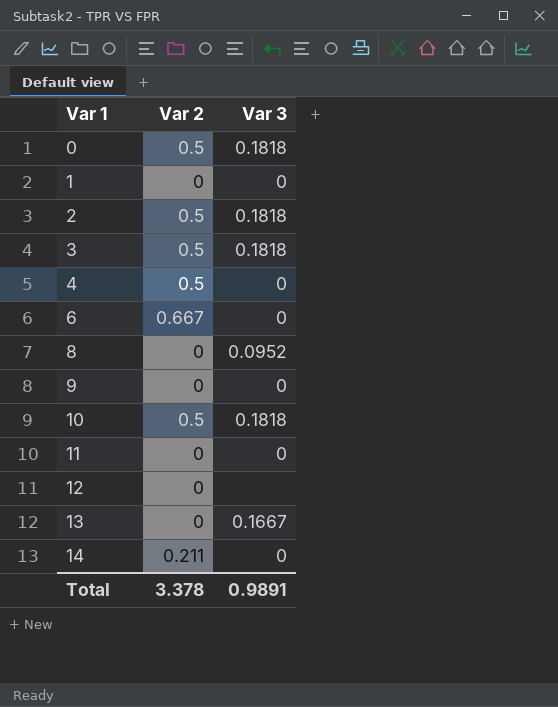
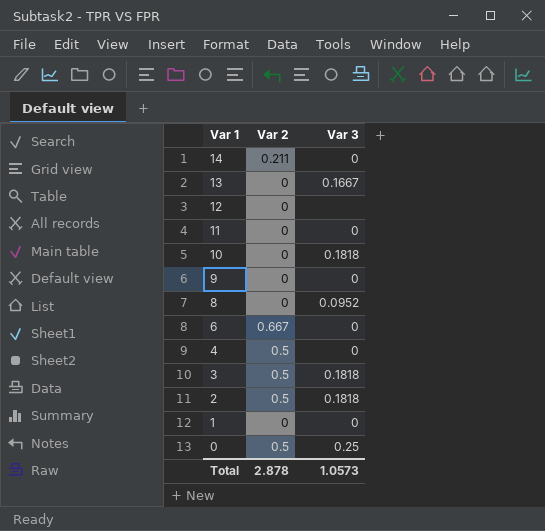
row order: Var 1 ascending -> Var 1 descending
10 | Var 2: 0.5 -> 0
0 | Var 3: 0.1818 -> 0.25
Total | Var 2: 3.378 -> 2.878
Total | Var 3: 0.9891 -> 1.0573

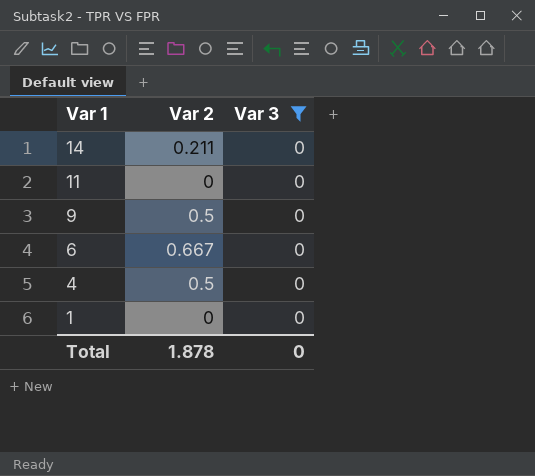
filter: none -> Var 3 = 0
9 | Var 2: 0 -> 0.5
Total | Var 2: 2.878 -> 1.878
Total | Var 3: 1.0573 -> 0

